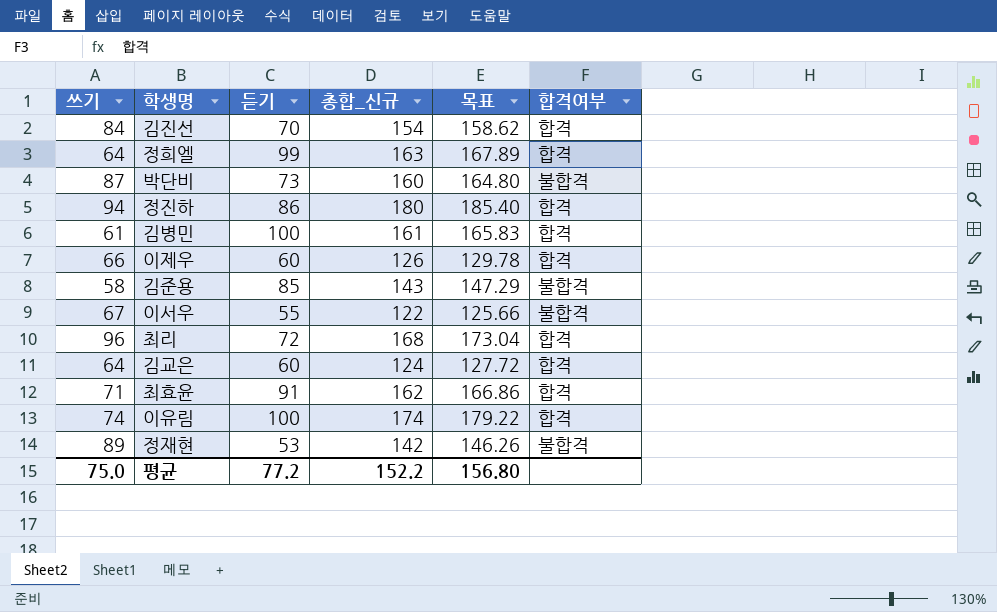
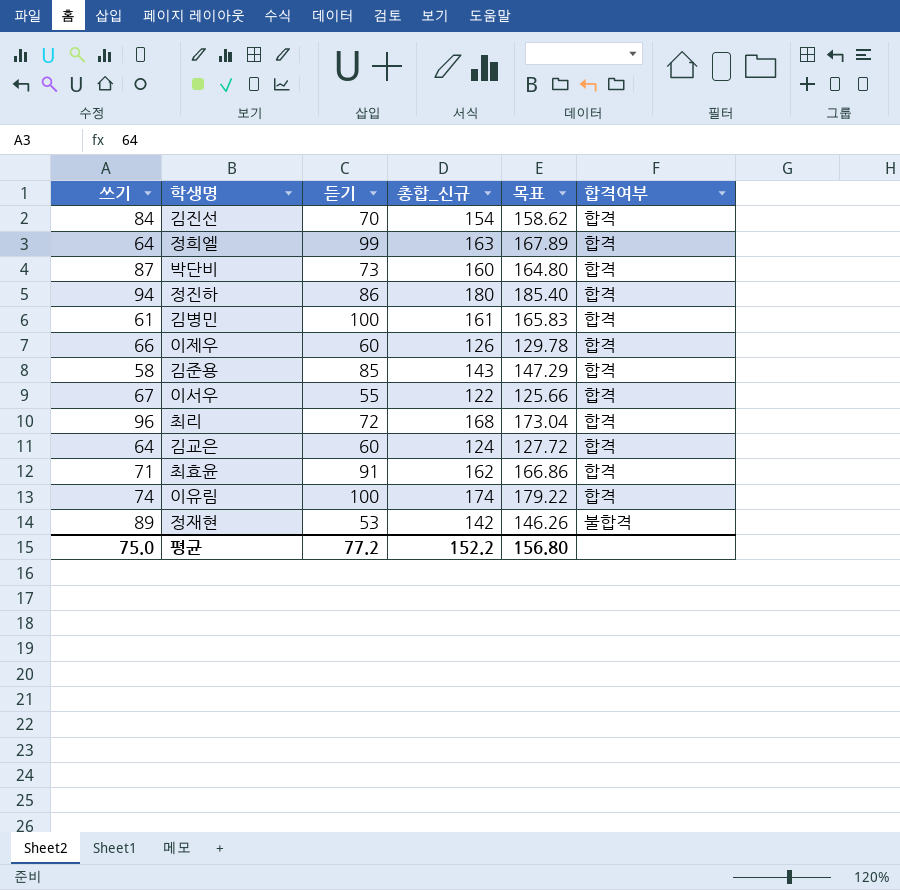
박단비 | 합격여부: 불합격 -> 합격
김준용 | 합격여부: 불합격 -> 합격
이서우 | 합격여부: 불합격 -> 합격

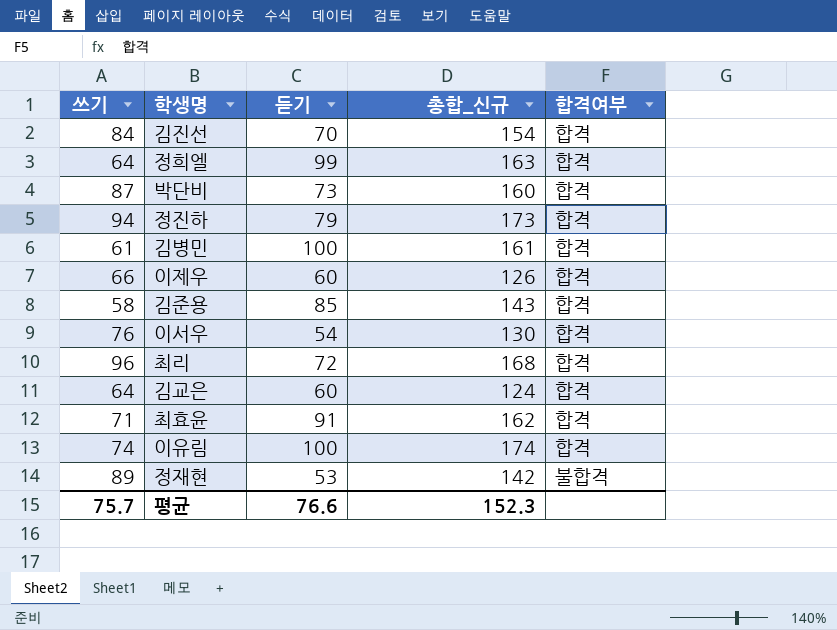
column 목표 | formula: [총합_신규] * 1.03 -> none
정진하 | 듣기: 86 -> 79
정진하 | 총합_신규: 180 -> 173
이서우 | 쓰기: 67 -> 76
이서우 | 듣기: 55 -> 54
이서우 | 총합_신규: 122 -> 130
평균 | 쓰기: 75.0 -> 75.7
평균 | 듣기: 77.2 -> 76.6
평균 | 총합_신규: 152.2 -> 152.3

